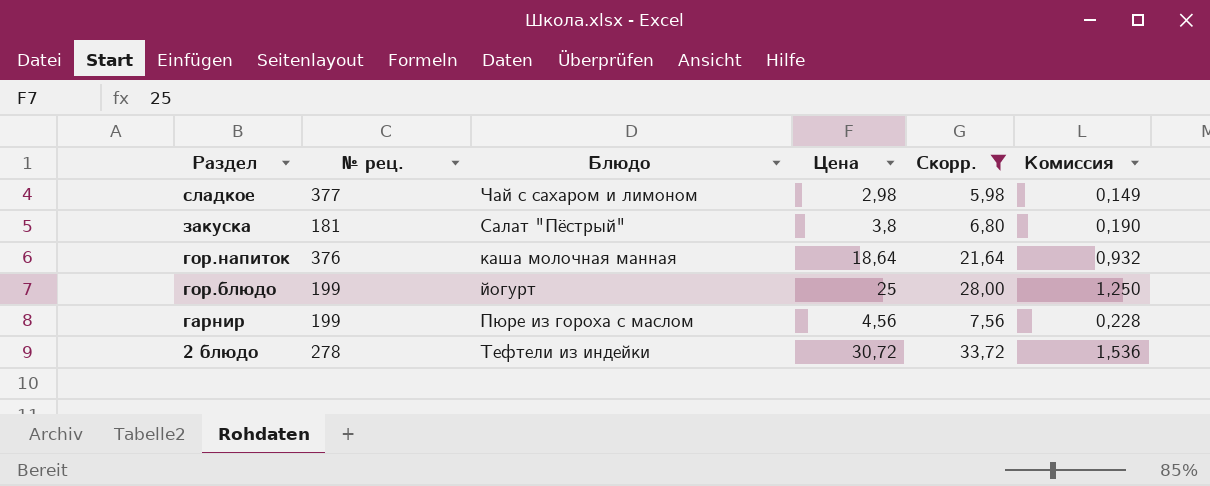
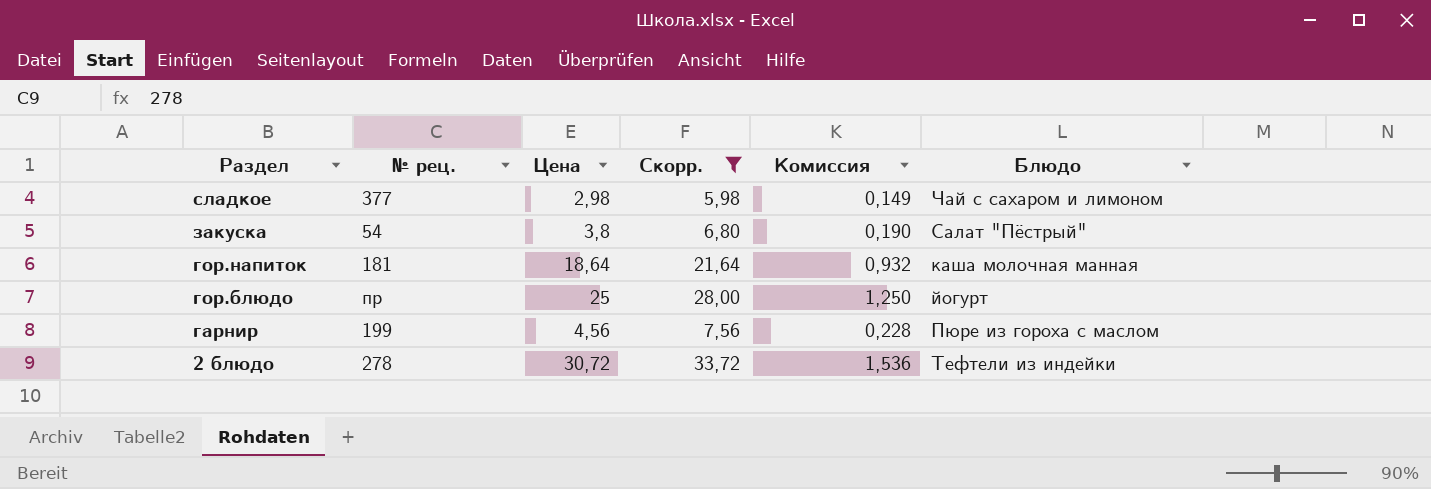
column Блюдо | position: 3 -> 6
закуска | № рец.: 181 -> 54
гор.напиток | № рец.: 376 -> 181
гор.блюдо | № рец.: 199 -> пр

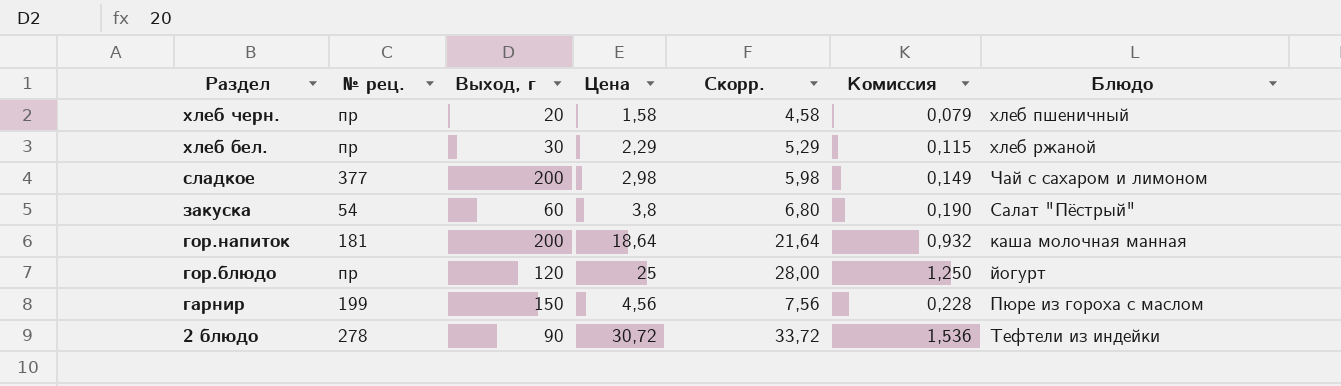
filter: Скорр. >= 5,98 -> none
column Выход, г | position: none -> 3

